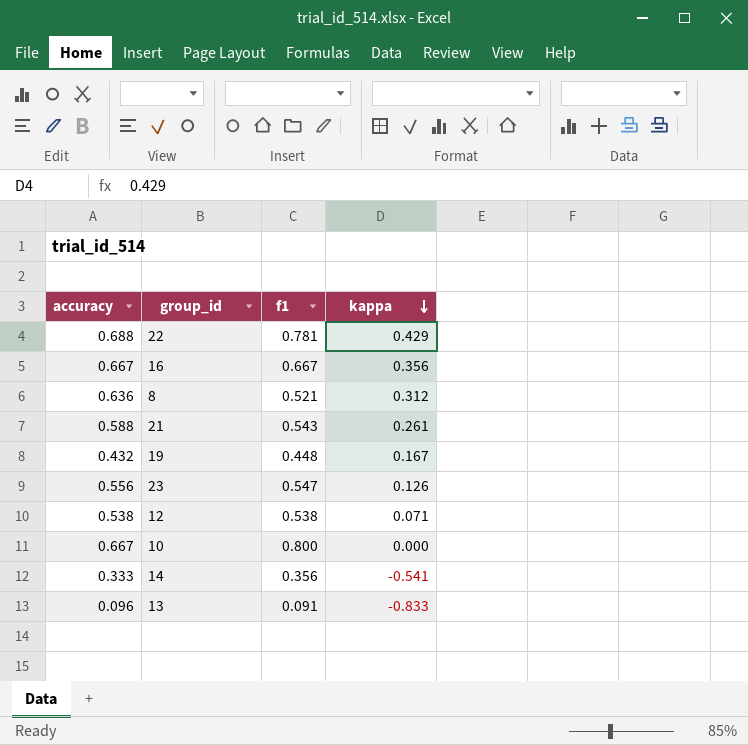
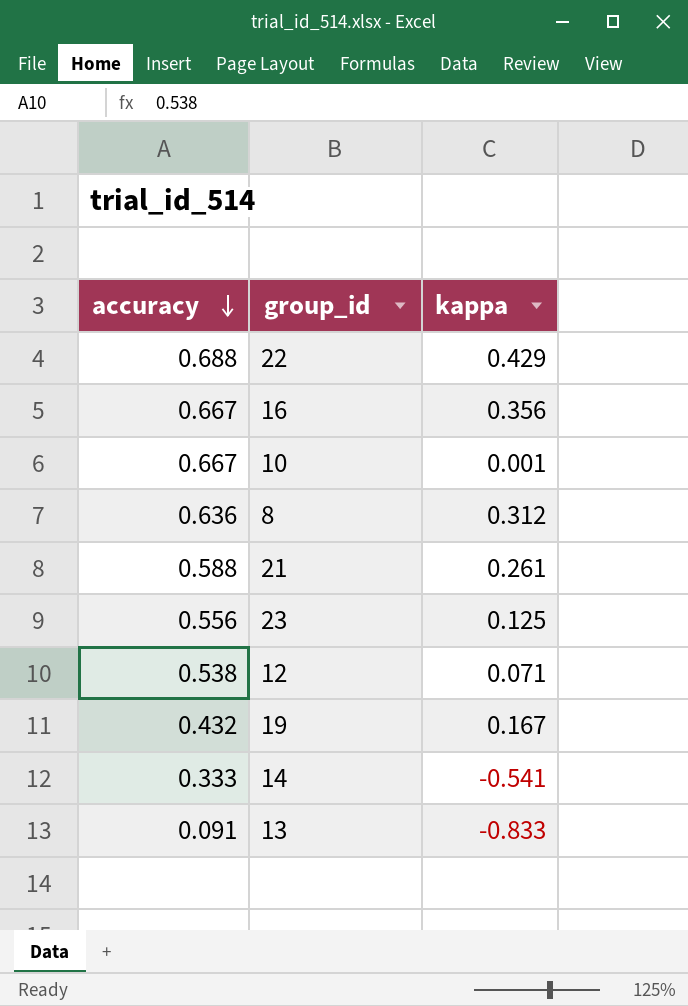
row order: kappa descending -> accuracy descending
column f1 | position: 3 -> none
10 | kappa: 0.000 -> 0.001
23 | kappa: 0.126 -> 0.125
13 | accuracy: 0.096 -> 0.091

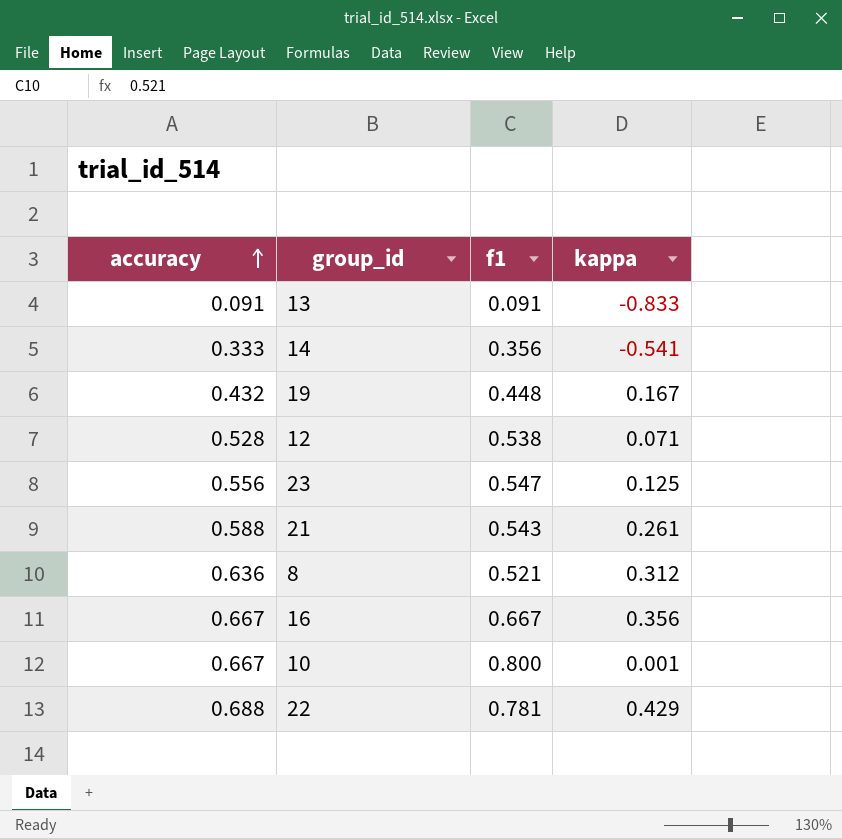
row order: accuracy descending -> accuracy ascending
column f1 | position: none -> 3
12 | accuracy: 0.538 -> 0.528

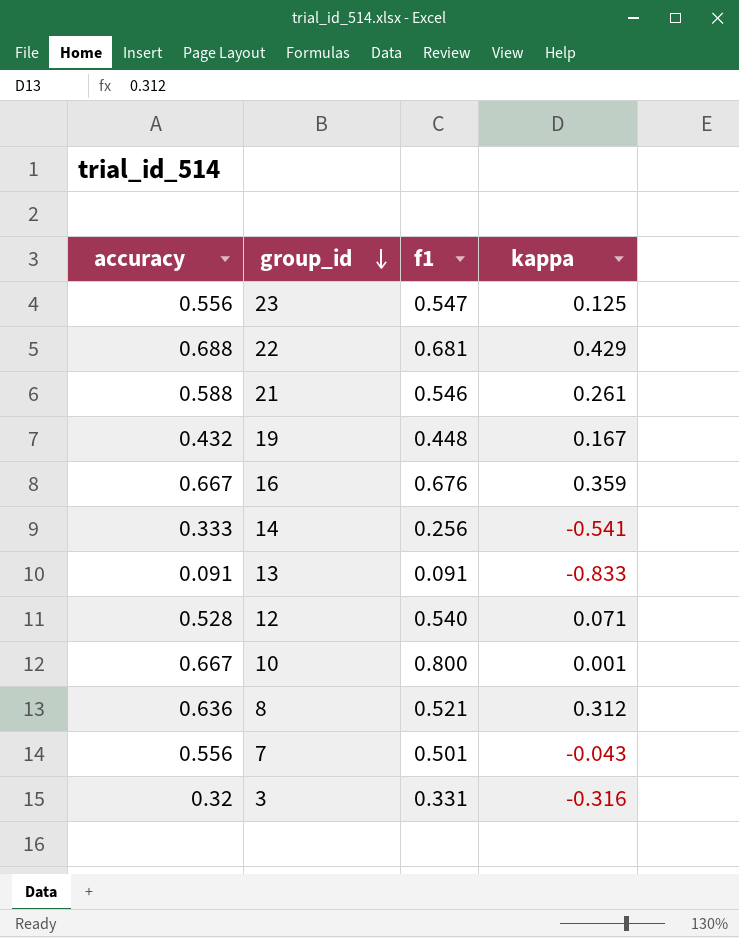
row order: accuracy ascending -> group_id descending
22 | f1: 0.781 -> 0.681
21 | f1: 0.543 -> 0.546
16 | f1: 0.667 -> 0.676
16 | kappa: 0.356 -> 0.359
14 | f1: 0.356 -> 0.256
12 | f1: 0.538 -> 0.540
row 7: none -> 0.556 | 0.501 | -0.043
row 3: none -> 0.32 | 0.331 | -0.316

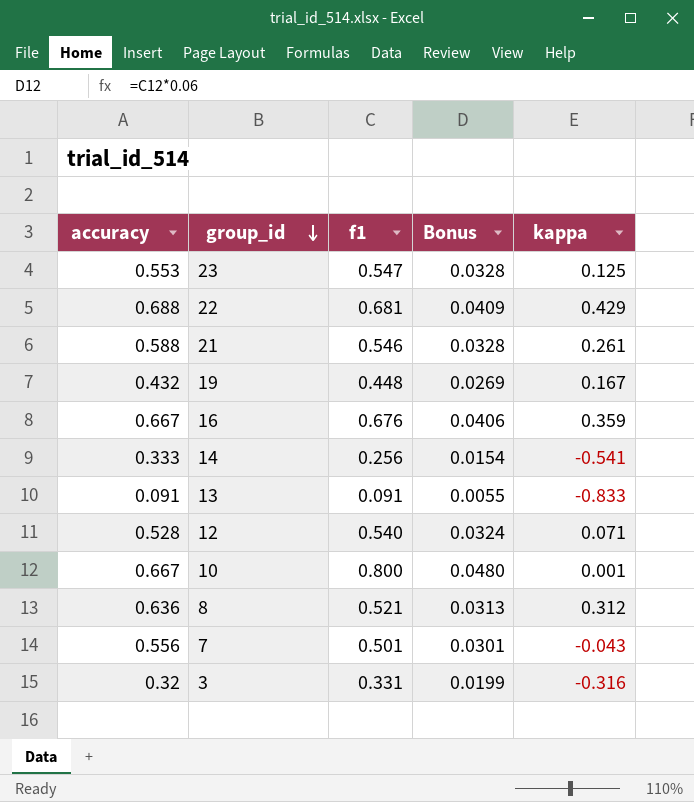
column Bonus | formula: none -> [f1] * 0.06
23 | accuracy: 0.556 -> 0.553

